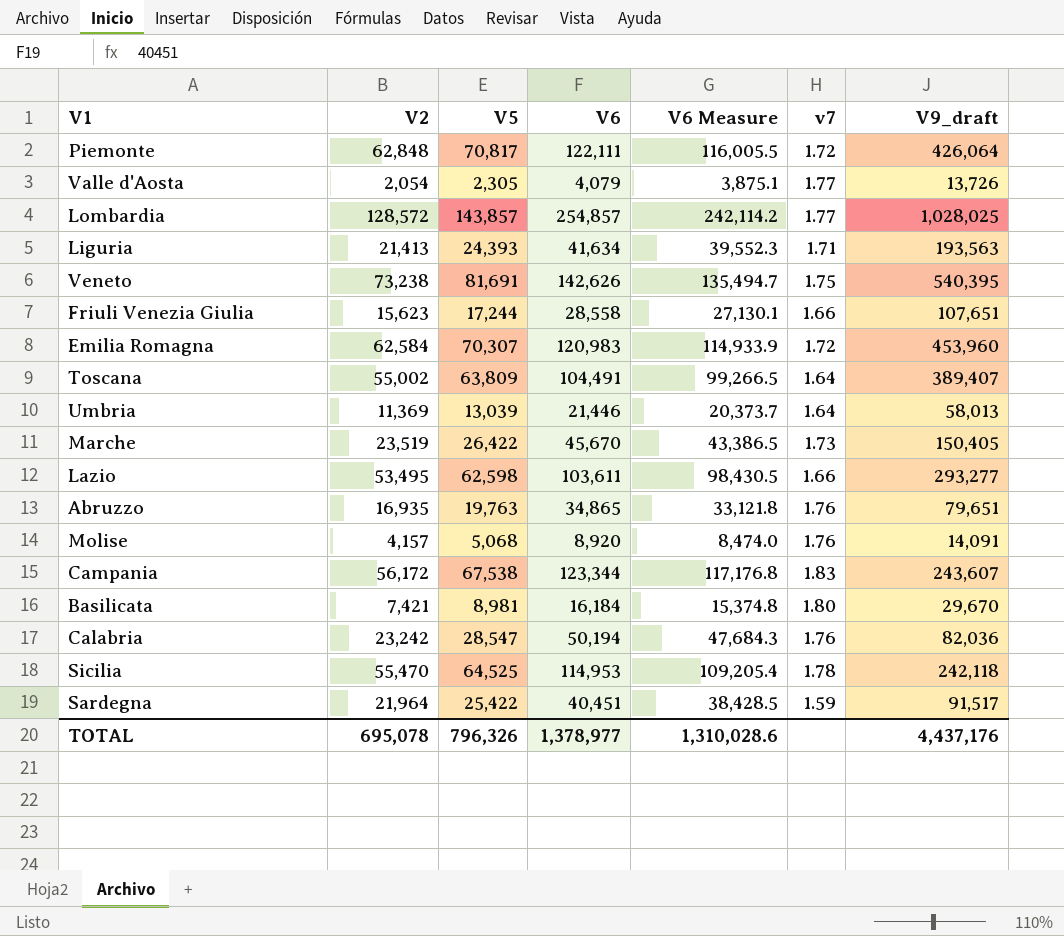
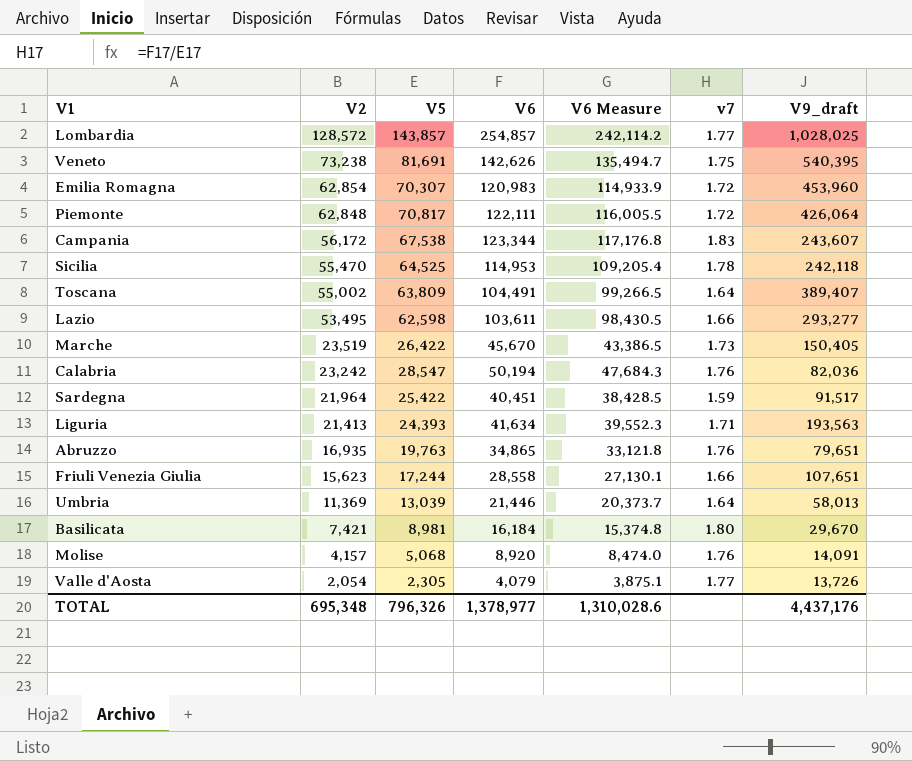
row order: none -> V2 descending
Emilia Romagna | V2: 62,584 -> 62,854
TOTAL | V2: 695,078 -> 695,348

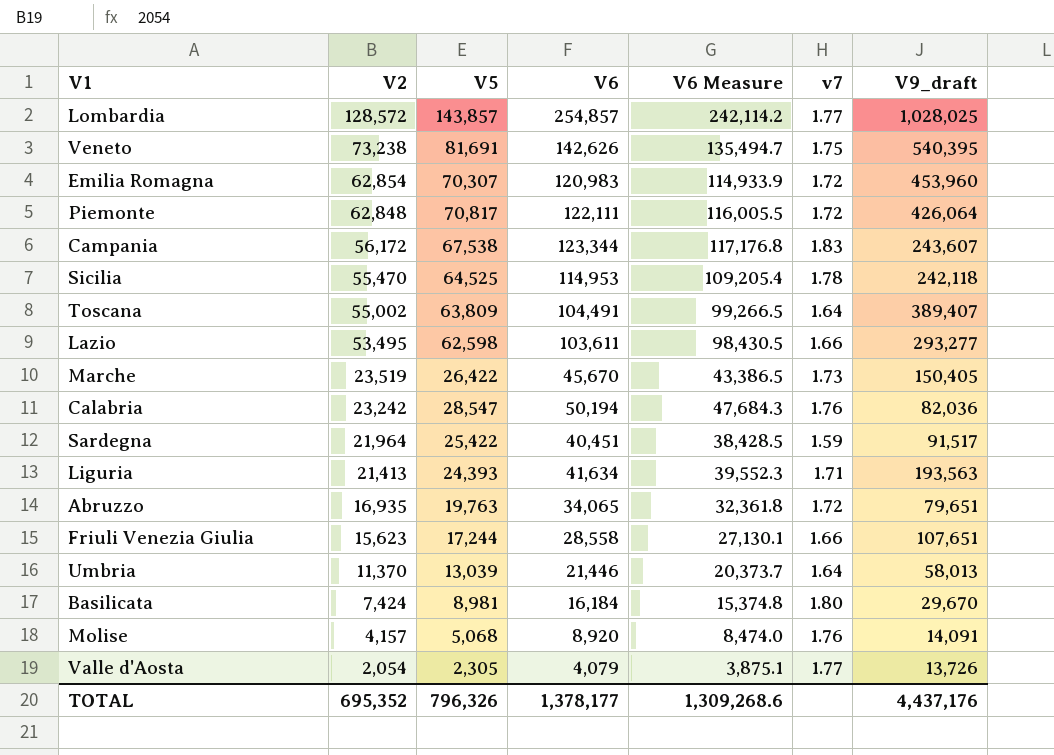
Abruzzo | V6: 34,865 -> 34,065
Abruzzo | V6 Measure: 33,121.8 -> 32,361.8
Abruzzo | v7: 1.76 -> 1.72
Umbria | V2: 11,369 -> 11,370
Basilicata | V2: 7,421 -> 7,424
TOTAL | V2: 695,348 -> 695,352
TOTAL | V6: 1,378,977 -> 1,378,177
TOTAL | V6 Measure: 1,310,028.6 -> 1,309,268.6

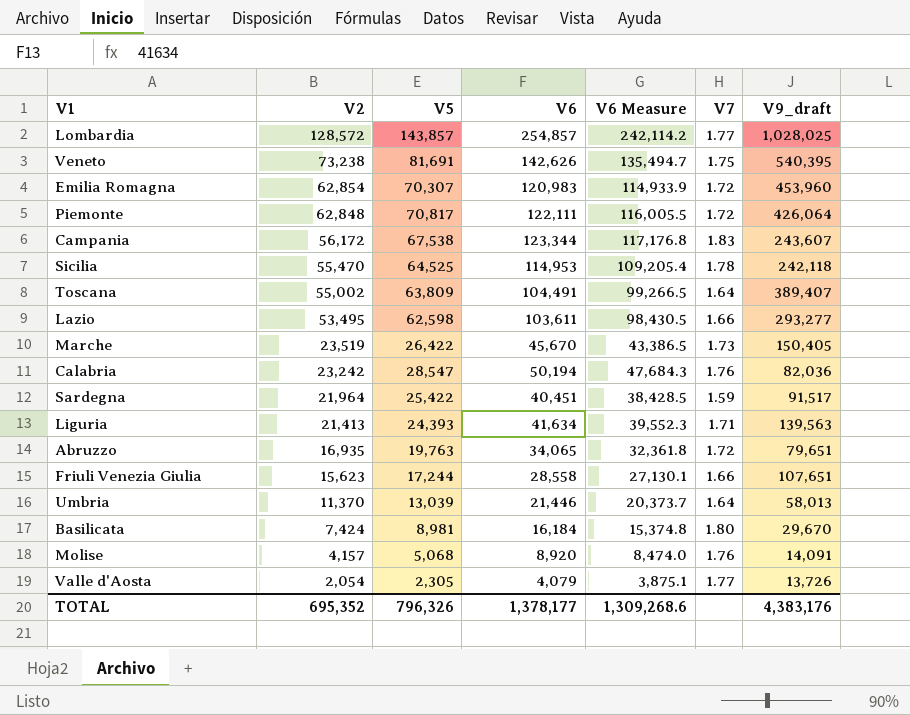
column name: v7 -> V7
Liguria | V9_draft: 193,563 -> 139,563
TOTAL | V9_draft: 4,437,176 -> 4,383,176

